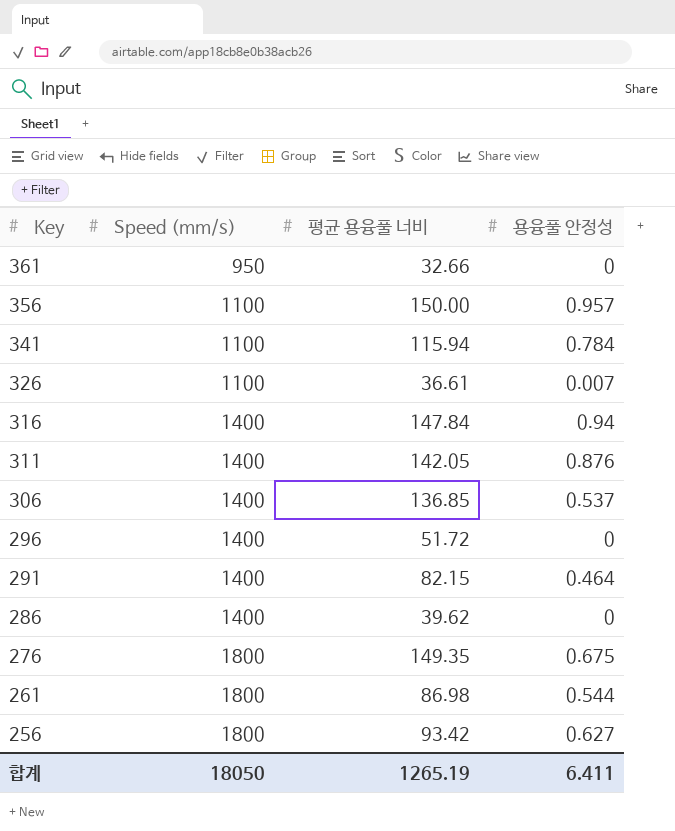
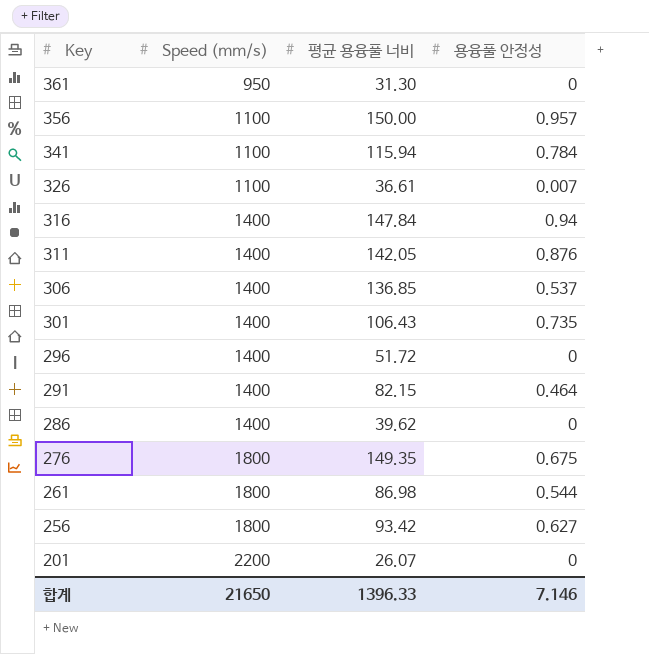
361 | 평균 용융풀 너비: 32.66 -> 31.30
row 301: none -> 1400 | 106.43 | 0.735
row 201: none -> 2200 | 26.07 | 0
합계 | Speed (mm/s): 18050 -> 21650
합계 | 평균 용융풀 너비: 1265.19 -> 1396.33
합계 | 용융풀 안정성: 6.411 -> 7.146

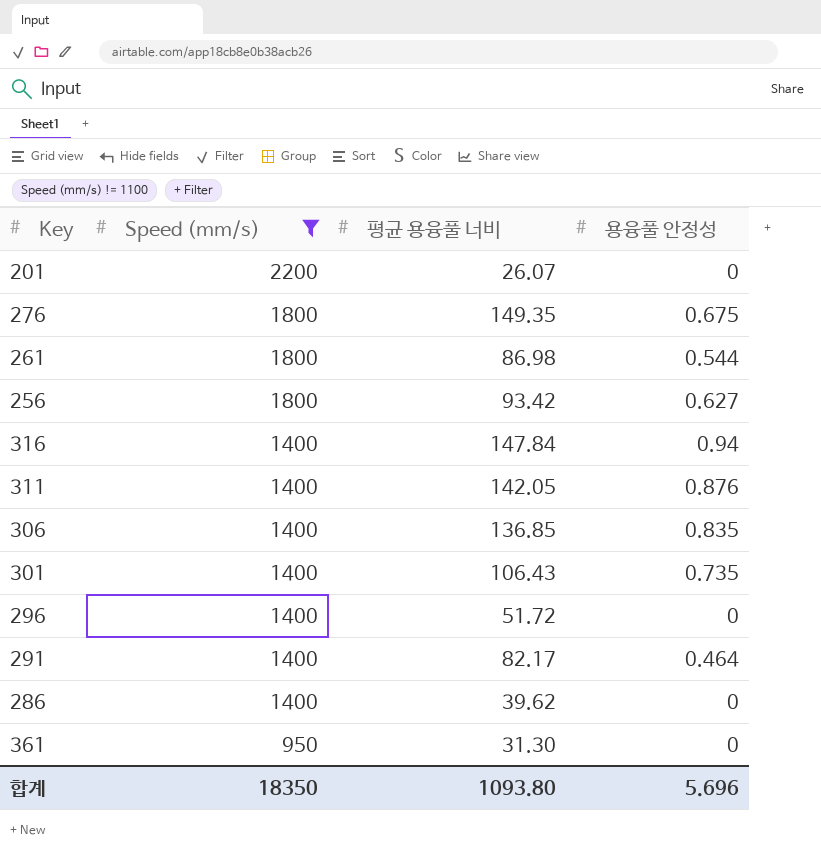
filter: none -> Speed (mm/s) != 1100
row order: Key descending -> Speed (mm/s) descending
306 | 용융풀 안정성: 0.537 -> 0.835
291 | 평균 용융풀 너비: 82.15 -> 82.17
합계 | Speed (mm/s): 21650 -> 18350
합계 | 평균 용융풀 너비: 1396.33 -> 1093.80
합계 | 용융풀 안정성: 7.146 -> 5.696

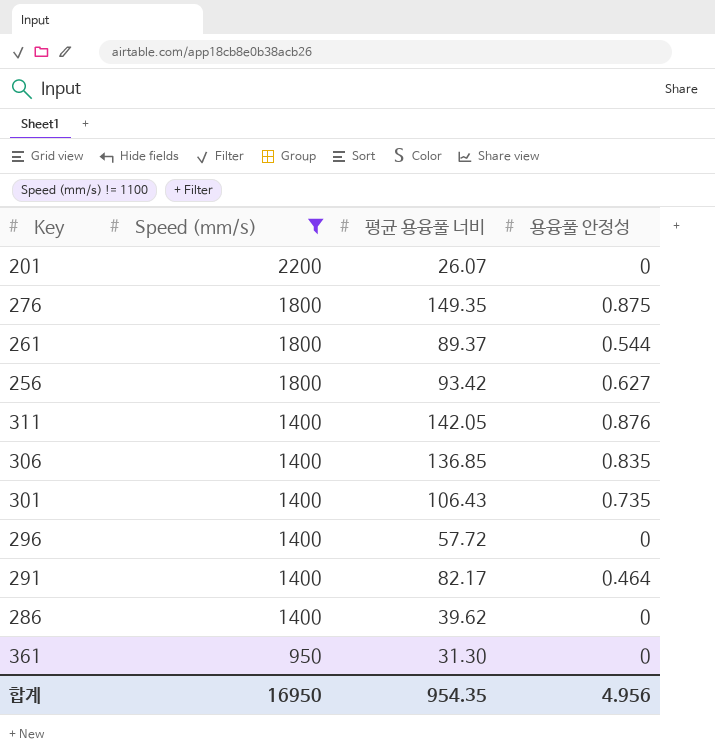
row 316: 1400 | 147.84 | 0.94 -> none
276 | 용융풀 안정성: 0.675 -> 0.875
261 | 평균 용융풀 너비: 86.98 -> 89.37
296 | 평균 용융풀 너비: 51.72 -> 57.72
합계 | Speed (mm/s): 18350 -> 16950
합계 | 평균 용융풀 너비: 1093.80 -> 954.35
합계 | 용융풀 안정성: 5.696 -> 4.956

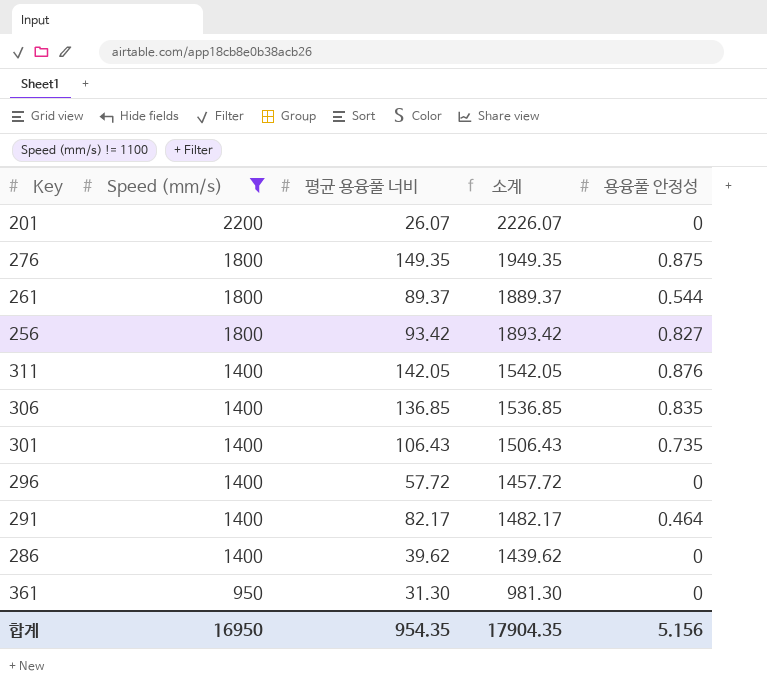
column 소계 | formula: none -> [Speed (mm/s)] + [평균 용융풀 너비]
256 | 용융풀 안정성: 0.627 -> 0.827
합계 | 용융풀 안정성: 4.956 -> 5.156

